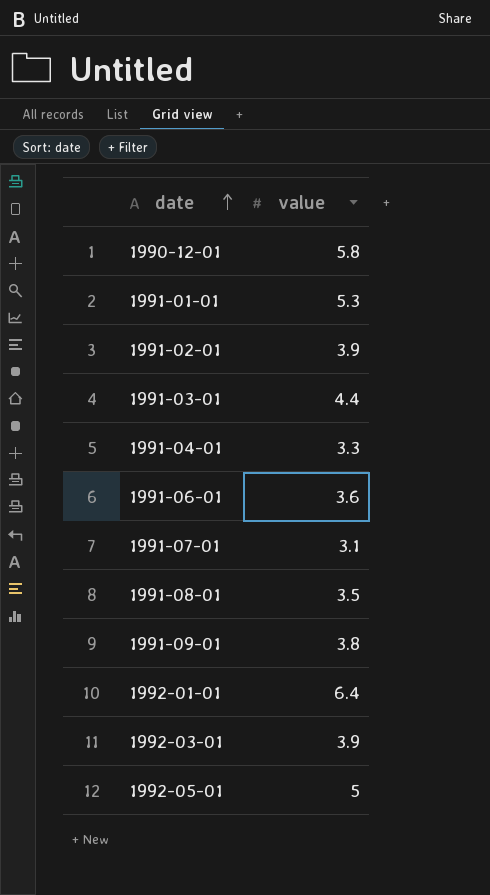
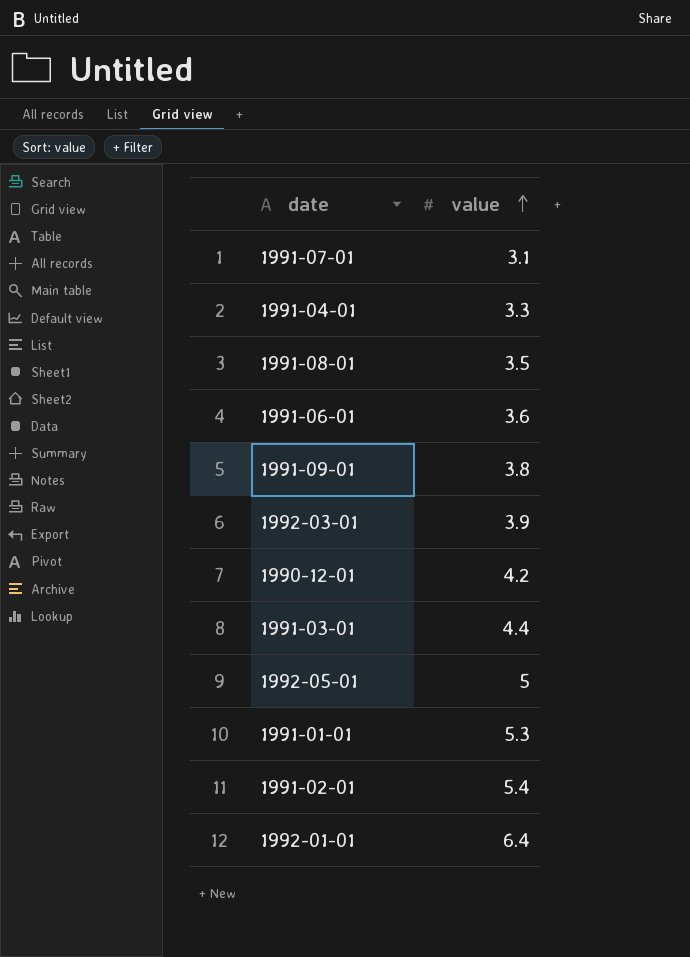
row order: date ascending -> value ascending
1990-12-01 | value: 5.8 -> 4.2
1991-02-01 | value: 3.9 -> 5.4

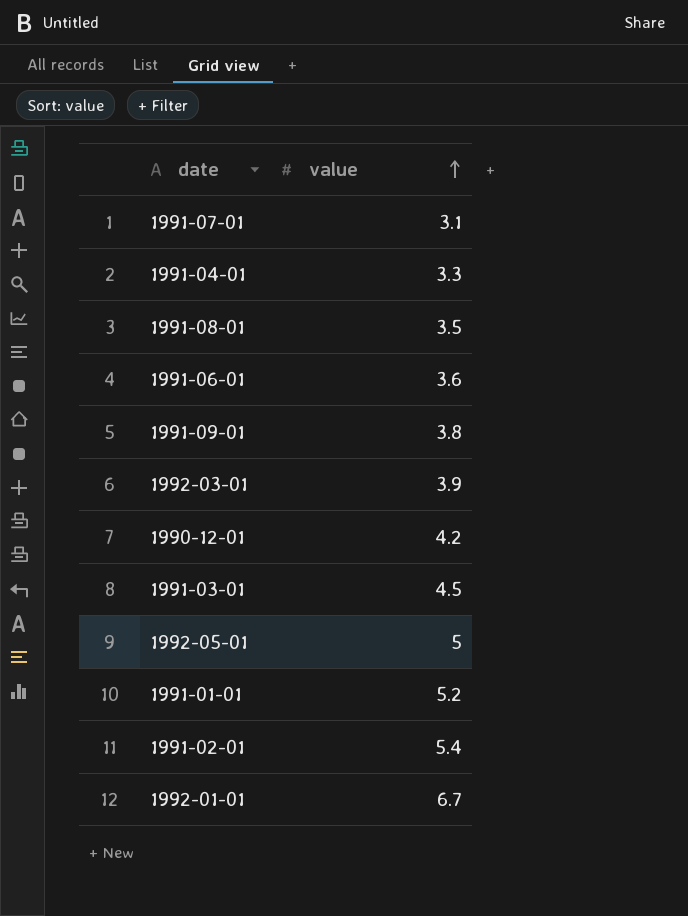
1991-03-01 | value: 4.4 -> 4.5
1991-01-01 | value: 5.3 -> 5.2
1992-01-01 | value: 6.4 -> 6.7

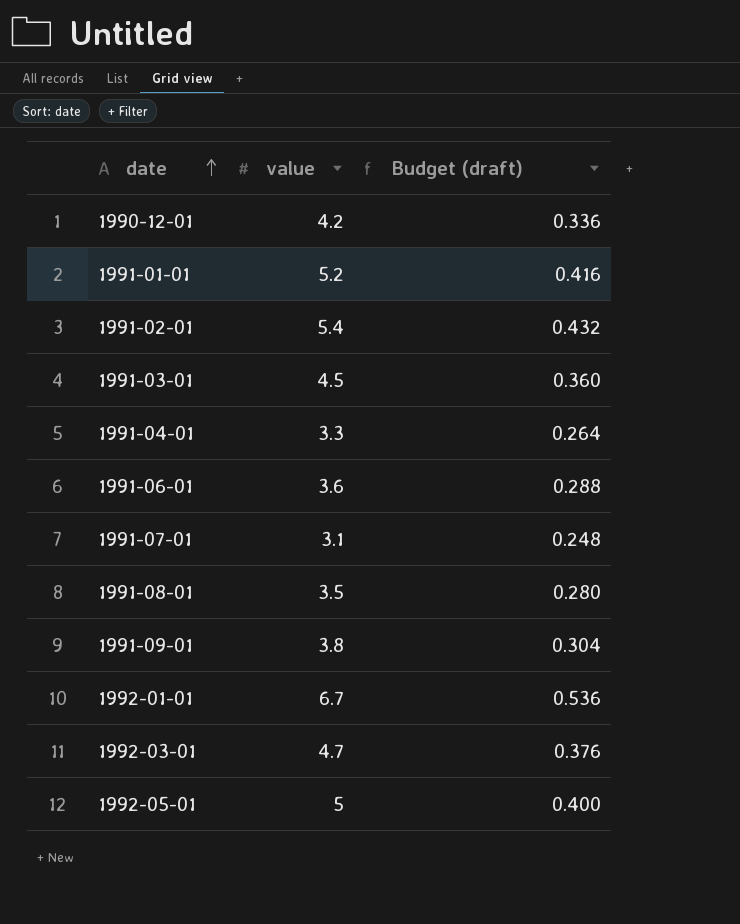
row order: value ascending -> date ascending
column Budget (draft) | formula: none -> [value] * 0.08
1992-03-01 | value: 3.9 -> 4.7

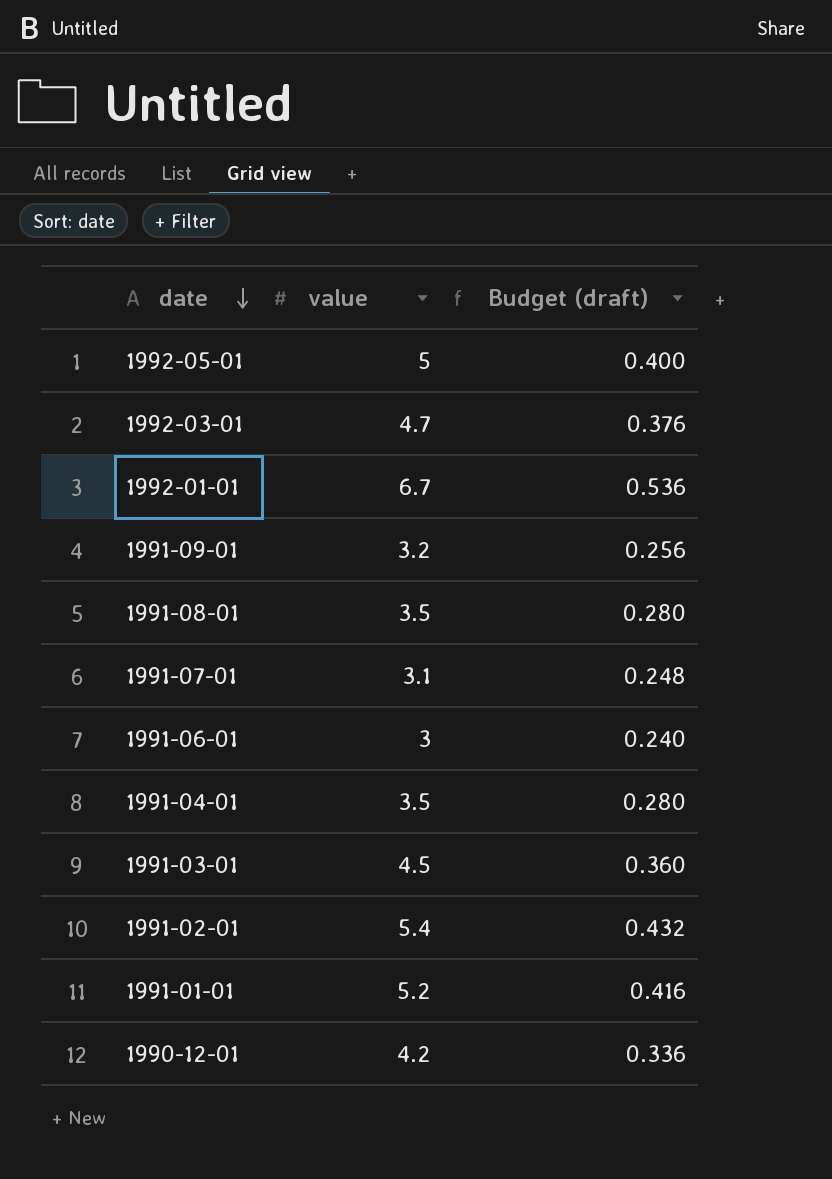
row order: date ascending -> date descending
1991-09-01 | value: 3.8 -> 3.2
1991-09-01 | Budget (draft): 0.304 -> 0.256
1991-06-01 | value: 3.6 -> 3
1991-06-01 | Budget (draft): 0.288 -> 0.240
1991-04-01 | value: 3.3 -> 3.5
1991-04-01 | Budget (draft): 0.264 -> 0.280

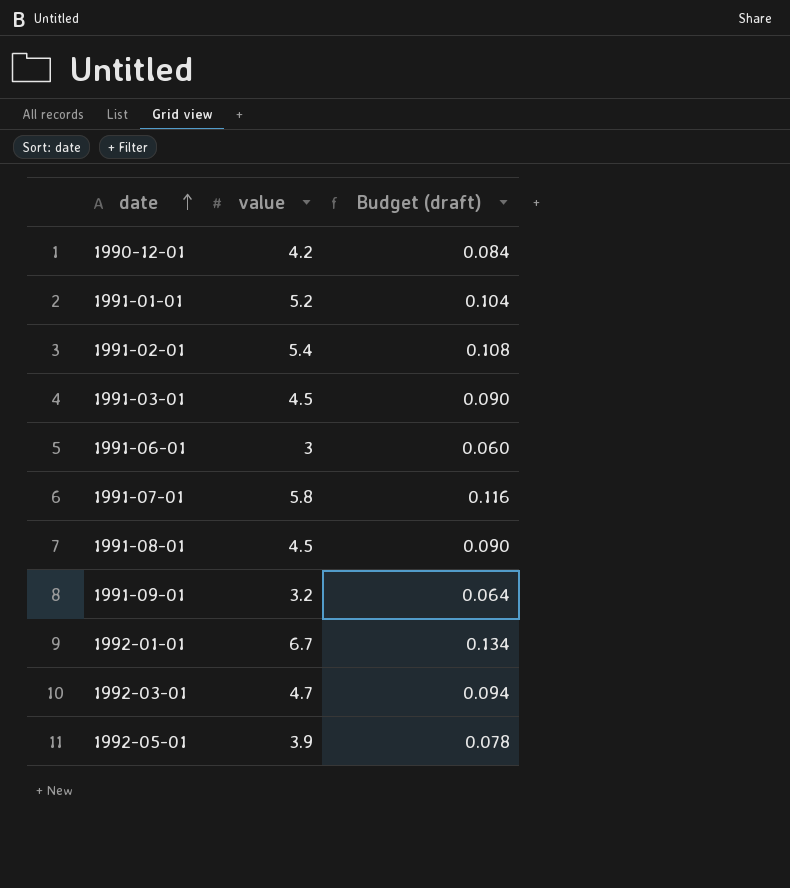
row order: date descending -> date ascending
column Budget (draft) | formula: [value] * 0.08 -> [value] * 0.02
row 1991-04-01: 3.5 | 0.280 -> none
1991-07-01 | value: 3.1 -> 5.8
1991-08-01 | value: 3.5 -> 4.5
1992-05-01 | value: 5 -> 3.9

